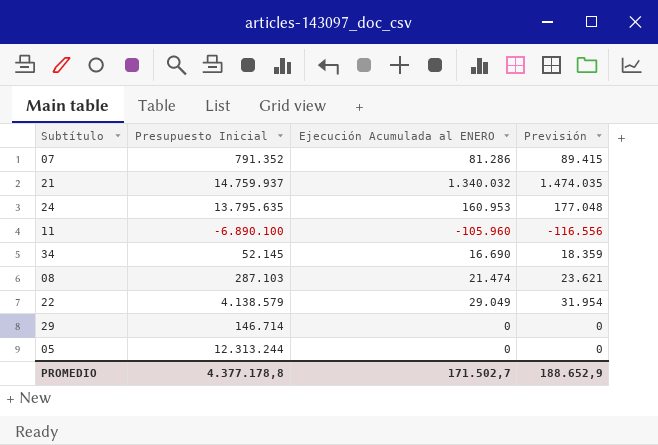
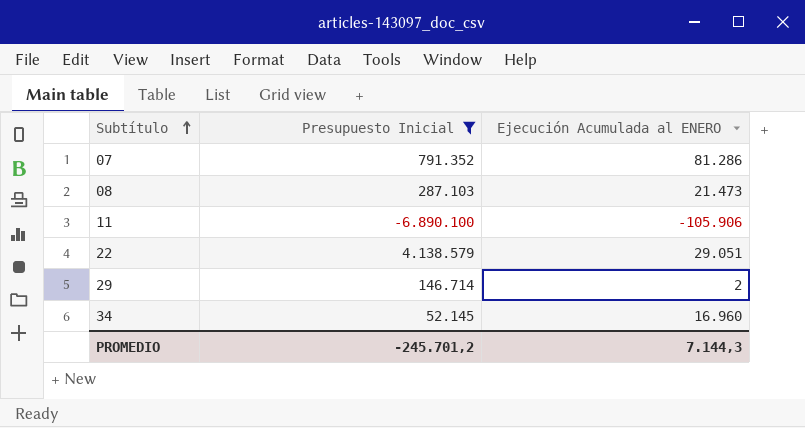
filter: none -> Presupuesto Inicial <= 4.138.579
row order: none -> Subtítulo ascending
column Previsión | formula: [Ejecución Acumulada al ENERO] * 1,1 -> none
08 | Ejecución Acumulada al ENERO: 21.474 -> 21.473
11 | Ejecución Acumulada al ENERO: -105.960 -> -105.906
22 | Ejecución Acumulada al ENERO: 29.049 -> 29.051
29 | Ejecución Acumulada al ENERO: 0 -> 2
34 | Ejecución Acumulada al ENERO: 16.690 -> 16.960
PROMEDIO | Presupuesto Inicial: 4.377.178,8 -> -245.701,2
PROMEDIO | Ejecución Acumulada al ENERO: 171.502,7 -> 7.144,3

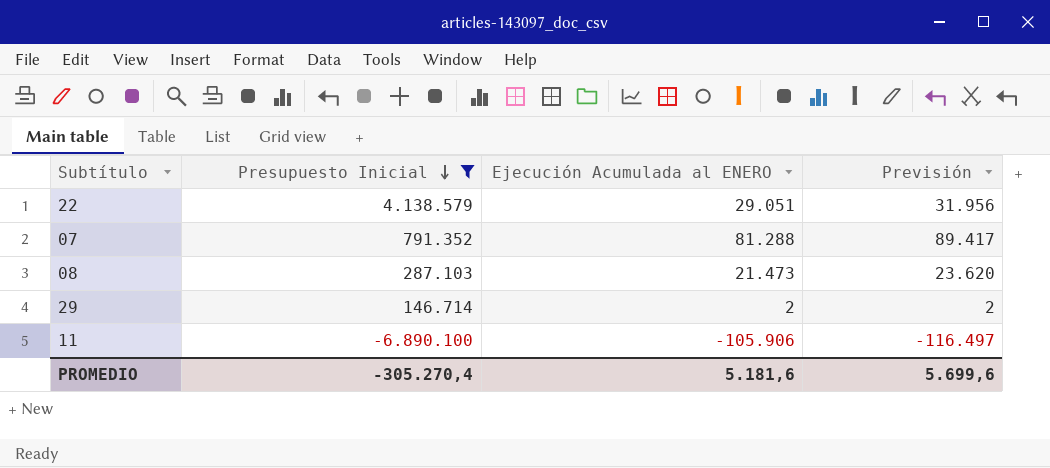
row order: Subtítulo ascending -> Presupuesto Inicial descending
column Previsión | formula: none -> [Ejecución Acumulada al ENERO] * 1,1
row 34: 52.145 | 16.960 -> none
07 | Ejecución Acumulada al ENERO: 81.286 -> 81.288
PROMEDIO | Presupuesto Inicial: -245.701,2 -> -305.270,4
PROMEDIO | Ejecución Acumulada al ENERO: 7.144,3 -> 5.181,6

